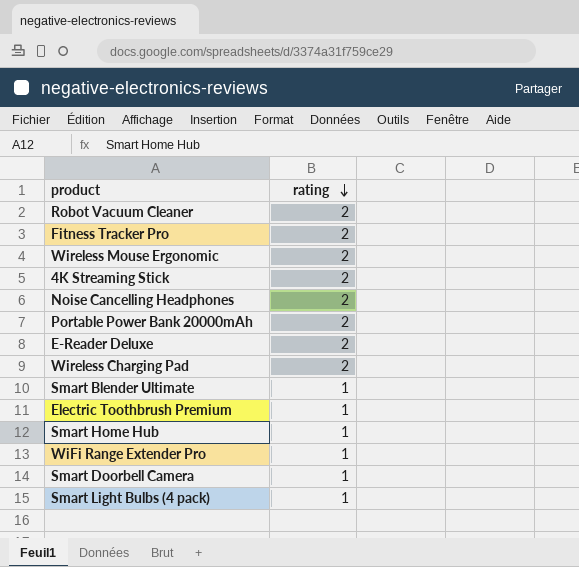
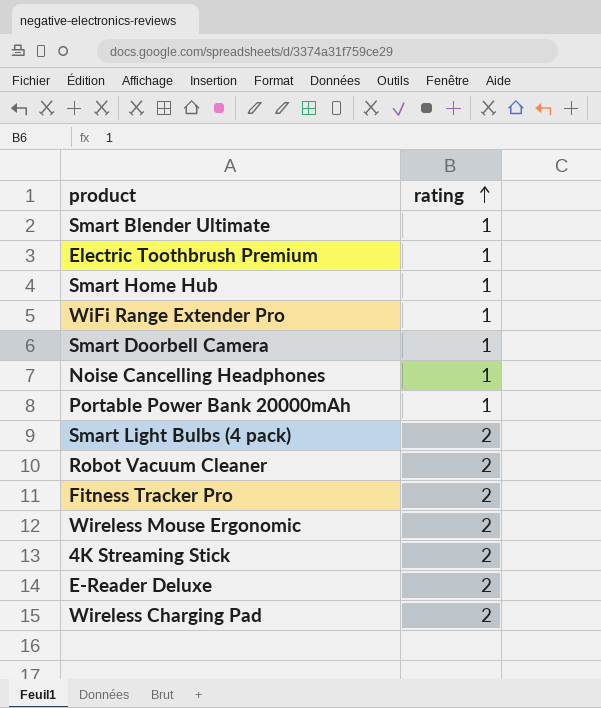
row order: rating descending -> rating ascending
Noise Cancelling Headphones | rating: 2 -> 1
Portable Power Bank 20000mAh | rating: 2 -> 1
Smart Light Bulbs (4 pack) | rating: 1 -> 2

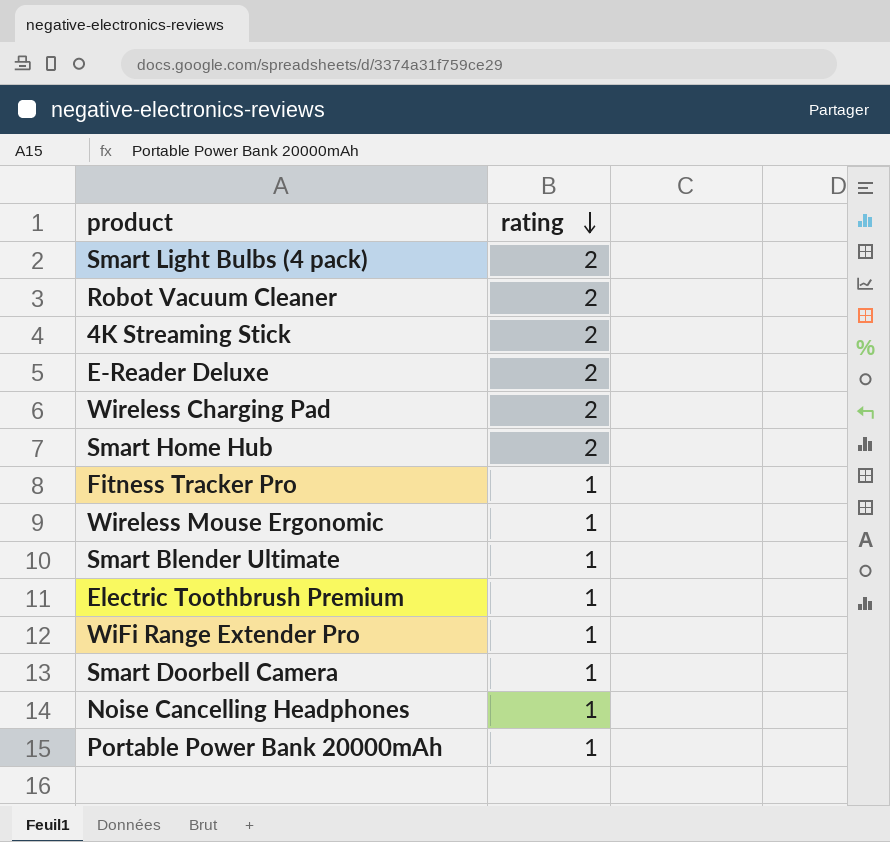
row order: rating ascending -> rating descending
Smart Home Hub | rating: 1 -> 2
Fitness Tracker Pro | rating: 2 -> 1
Wireless Mouse Ergonomic | rating: 2 -> 1

